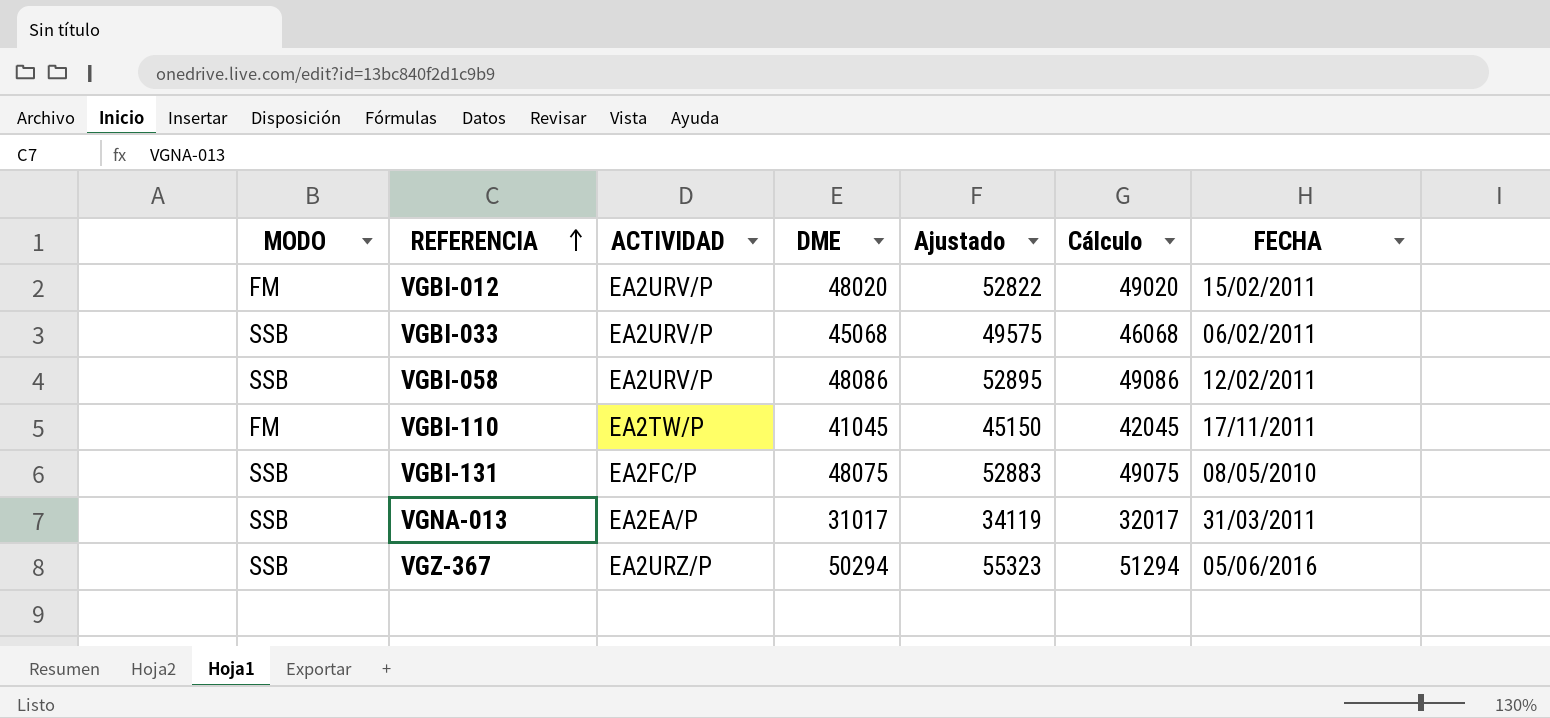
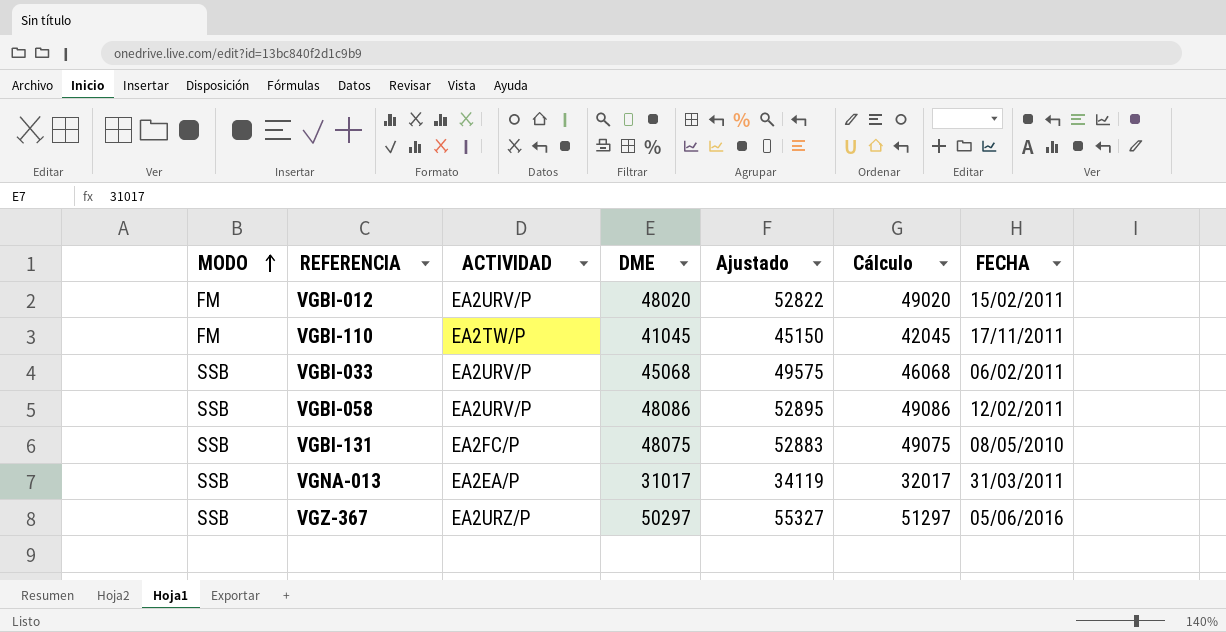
row order: REFERENCIA ascending -> MODO ascending
VGZ-367 | DME: 50294 -> 50297
VGZ-367 | Ajustado: 55323 -> 55327
VGZ-367 | Cálculo: 51294 -> 51297

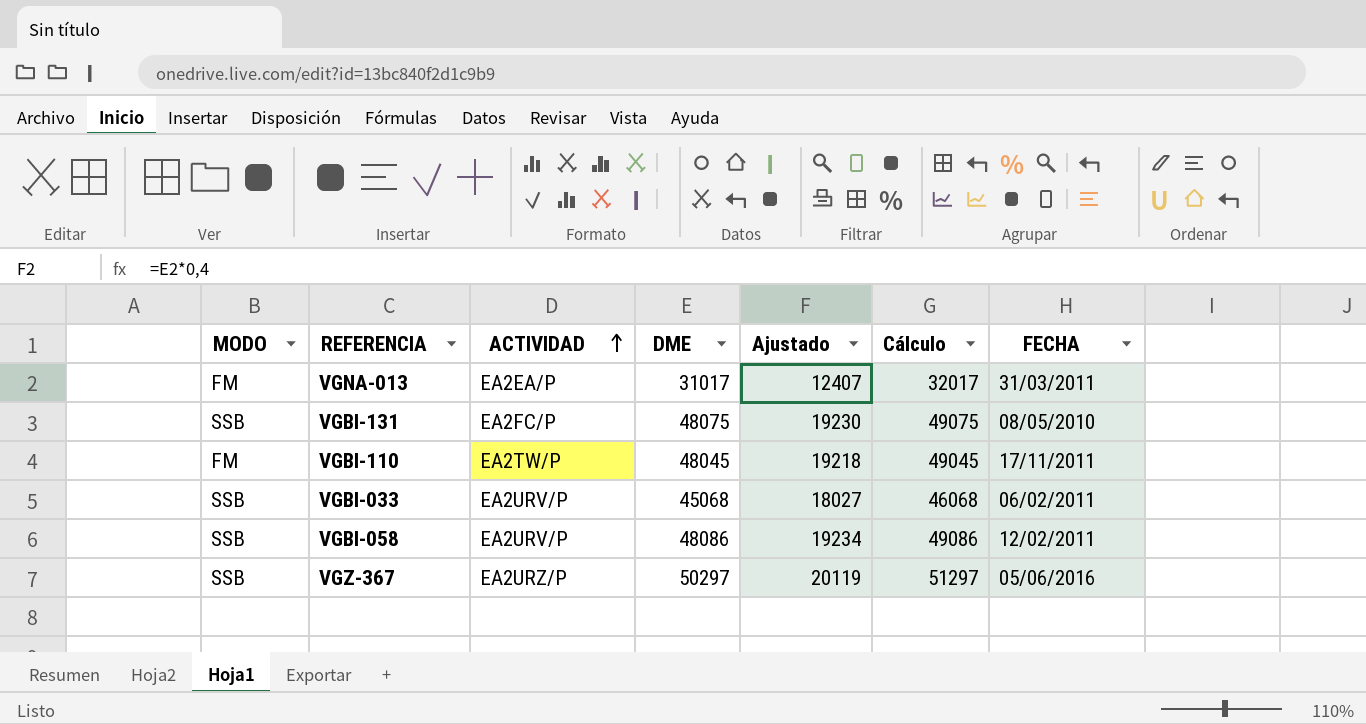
row order: MODO ascending -> ACTIVIDAD ascending
column Ajustado | formula: [DME] * 1,1 -> [DME] * 0,4
row VGBI-012: FM | EA2URV/P | 48020 | 52822 | 49020 | 15/02/2011 -> none
VGNA-013 | MODO: SSB -> FM
VGBI-110 | DME: 41045 -> 48045
VGBI-110 | Cálculo: 42045 -> 49045

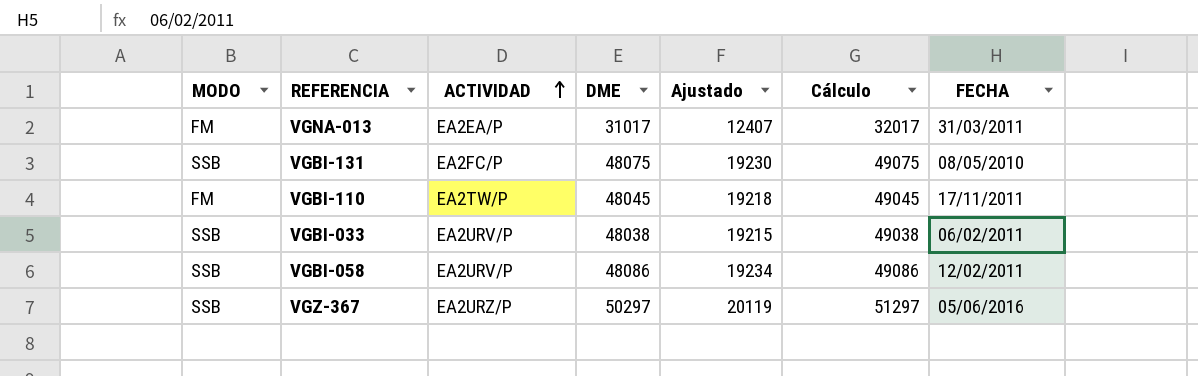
VGBI-033 | DME: 45068 -> 48038
VGBI-033 | Ajustado: 18027 -> 19215
VGBI-033 | Cálculo: 46068 -> 49038

